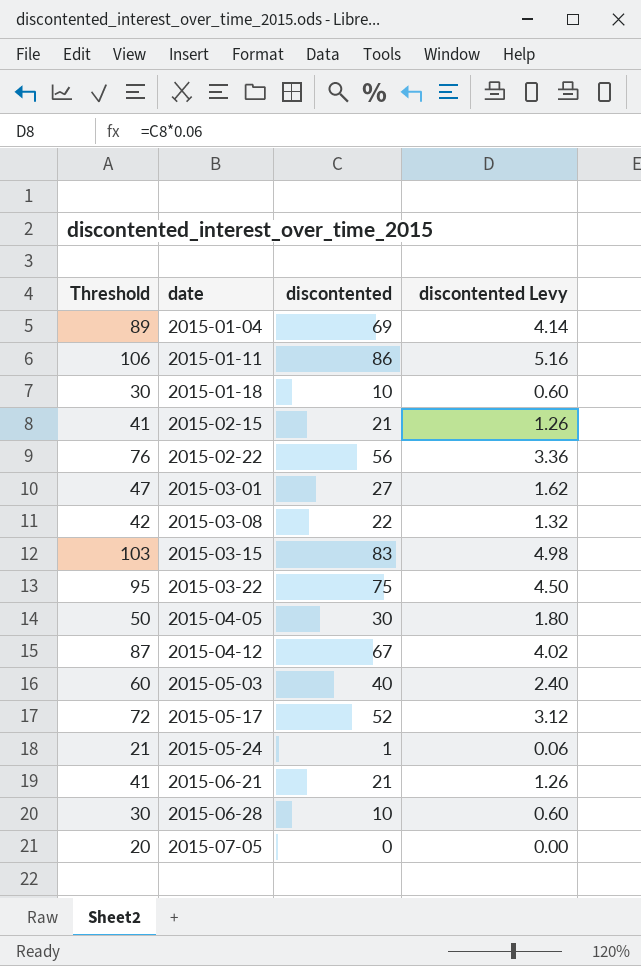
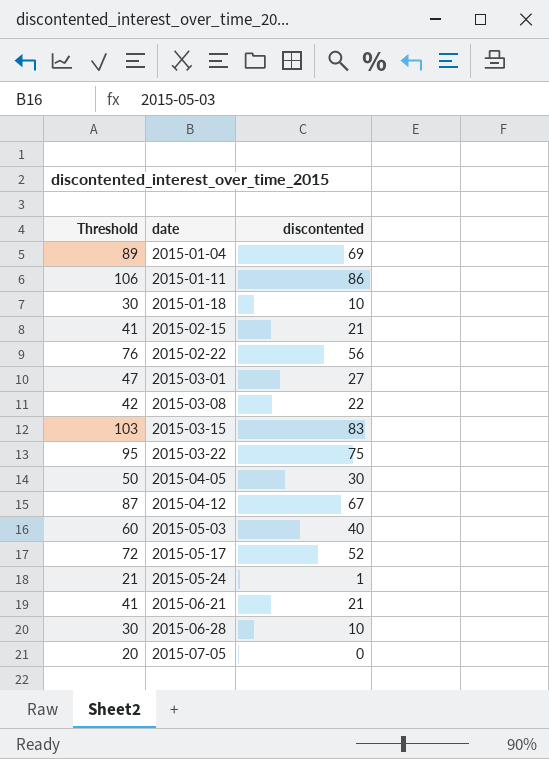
column discontented Levy | formula: [discontented] * 0.06 -> none

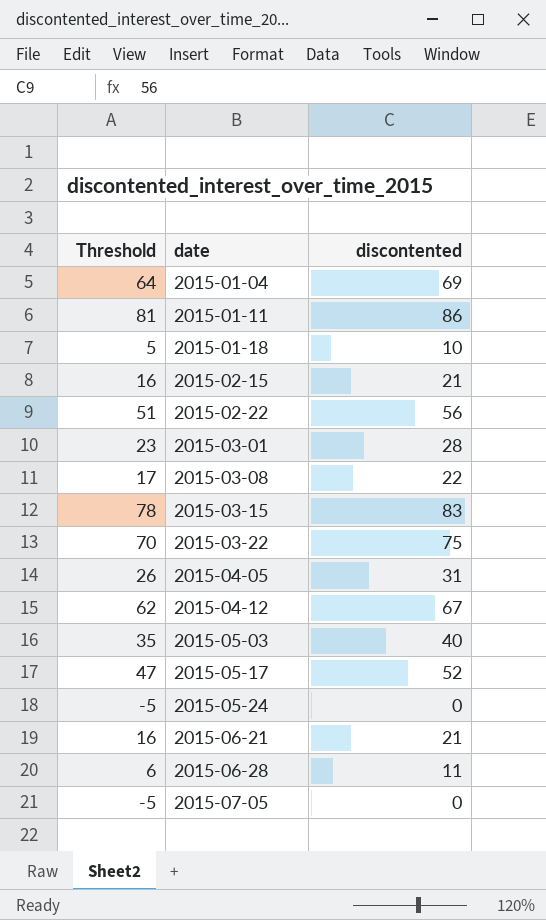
column Threshold | formula: [discontented] + 20 -> [discontented] - 5
2015-03-01 | discontented: 27 -> 28
2015-04-05 | discontented: 30 -> 31
2015-05-24 | discontented: 1 -> 0
2015-06-28 | discontented: 10 -> 11

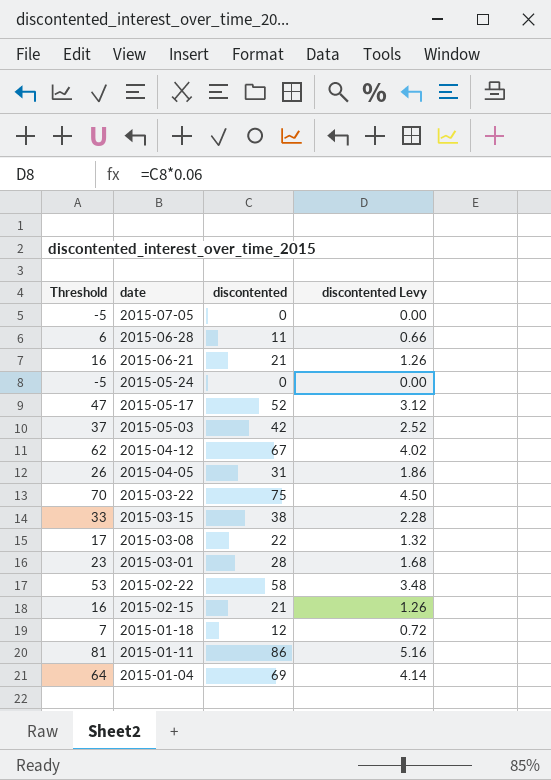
row order: date ascending -> date descending
column discontented Levy | formula: none -> [discontented] * 0.06
2015-05-03 | Threshold: 35 -> 37
2015-05-03 | discontented: 40 -> 42
2015-03-15 | Threshold: 78 -> 33
2015-03-15 | discontented: 83 -> 38
2015-02-22 | Threshold: 51 -> 53
2015-02-22 | discontented: 56 -> 58
2015-01-18 | Threshold: 5 -> 7
2015-01-18 | discontented: 10 -> 12

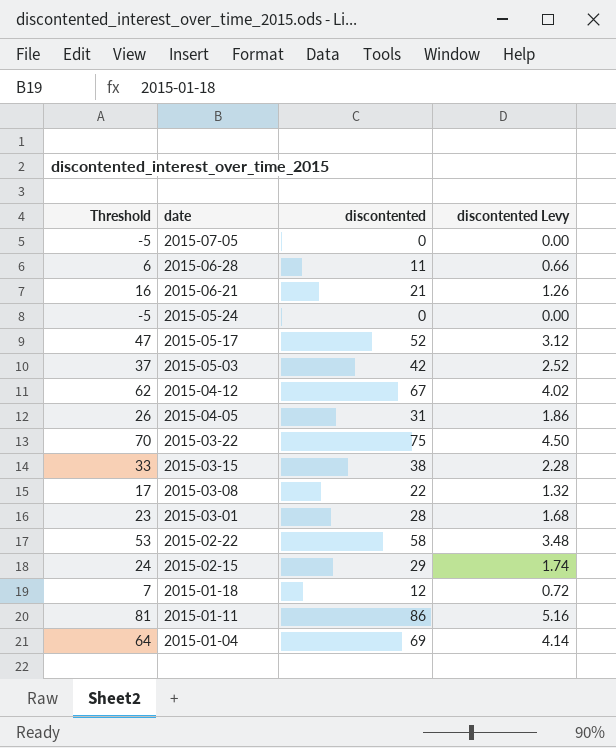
2015-02-15 | Threshold: 16 -> 24
2015-02-15 | discontented: 21 -> 29
2015-02-15 | discontented Levy: 1.26 -> 1.74

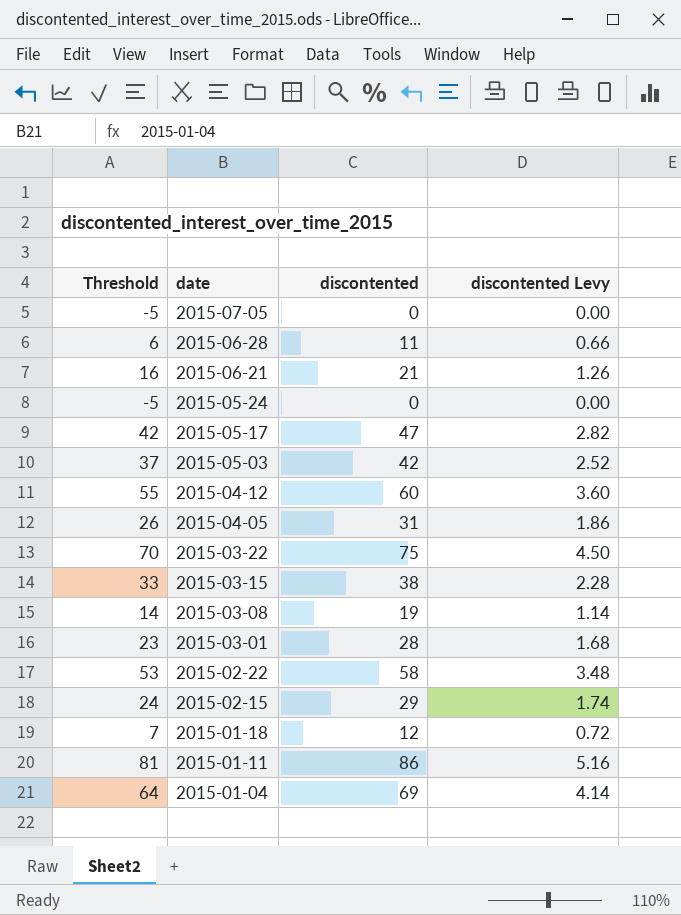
2015-05-17 | Threshold: 47 -> 42
2015-05-17 | discontented: 52 -> 47
2015-05-17 | discontented Levy: 3.12 -> 2.82
2015-04-12 | Threshold: 62 -> 55
2015-04-12 | discontented: 67 -> 60
2015-04-12 | discontented Levy: 4.02 -> 3.60
2015-03-08 | Threshold: 17 -> 14
2015-03-08 | discontented: 22 -> 19
2015-03-08 | discontented Levy: 1.32 -> 1.14

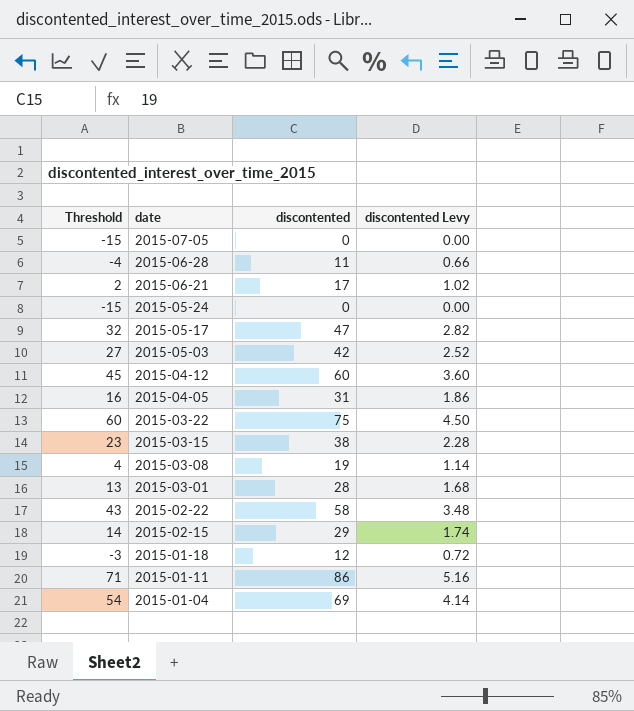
column Threshold | formula: [discontented] - 5 -> [discontented] - 15
2015-06-21 | discontented: 21 -> 17
2015-06-21 | discontented Levy: 1.26 -> 1.02

